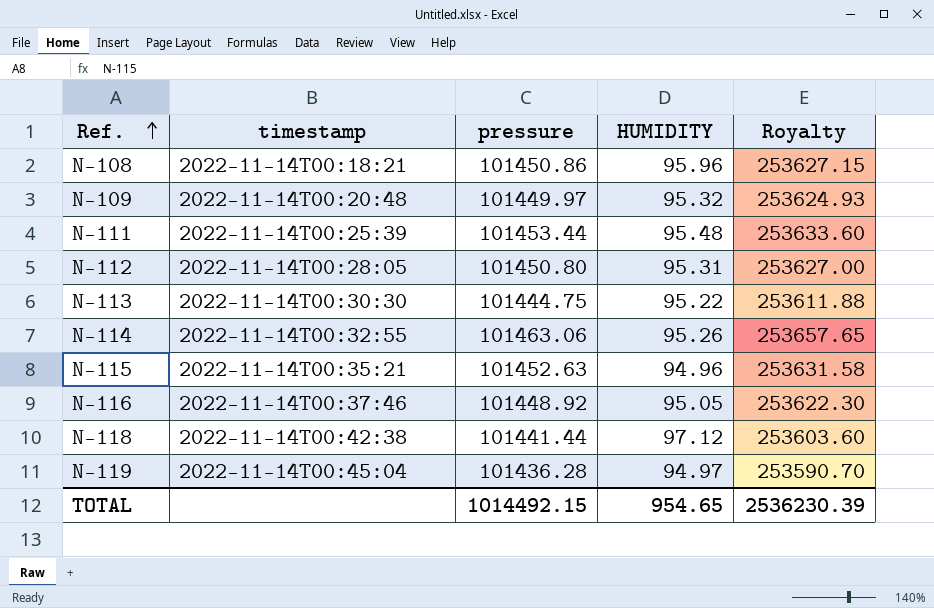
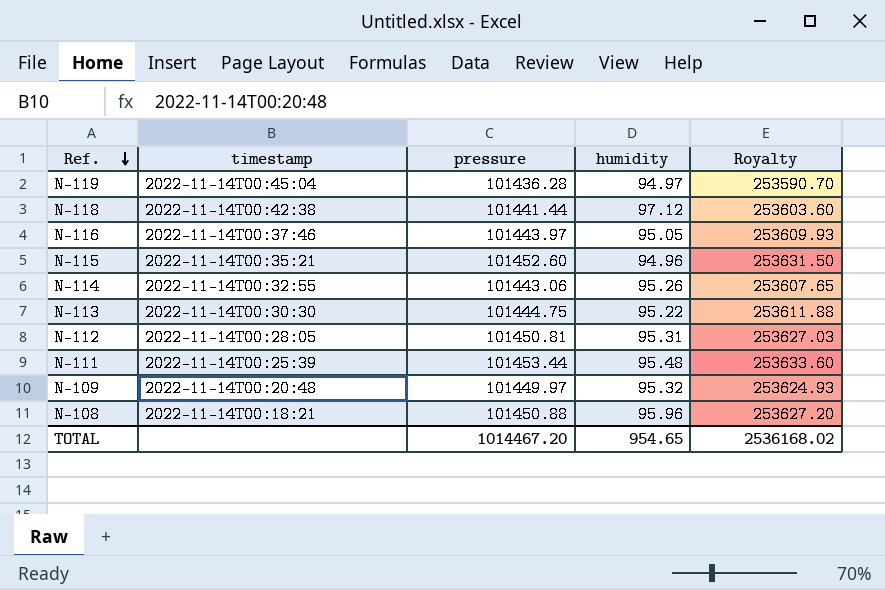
row order: Ref. ascending -> Ref. descending
column name: HUMIDITY -> humidity
N-116 | pressure: 101448.92 -> 101443.97
N-116 | Royalty: 253622.30 -> 253609.93
N-115 | pressure: 101452.63 -> 101452.60
N-115 | Royalty: 253631.58 -> 253631.50
N-114 | pressure: 101463.06 -> 101443.06
N-114 | Royalty: 253657.65 -> 253607.65
N-112 | pressure: 101450.80 -> 101450.81
N-112 | Royalty: 253627.00 -> 253627.03
N-108 | pressure: 101450.86 -> 101450.88
N-108 | Royalty: 253627.15 -> 253627.20
TOTAL | pressure: 1014492.15 -> 1014467.20
TOTAL | Royalty: 2536230.39 -> 2536168.02

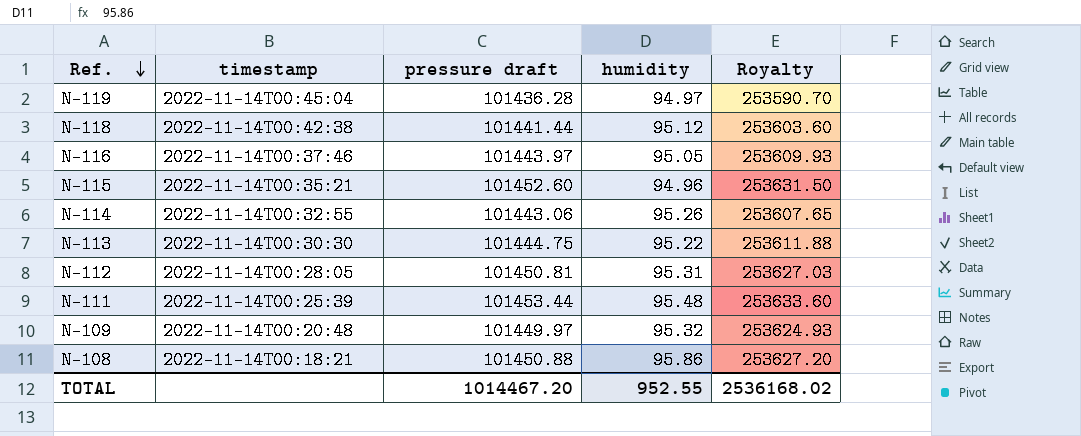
column name: pressure -> pressure draft
N-118 | humidity: 97.12 -> 95.12
N-108 | humidity: 95.96 -> 95.86
TOTAL | humidity: 954.65 -> 952.55

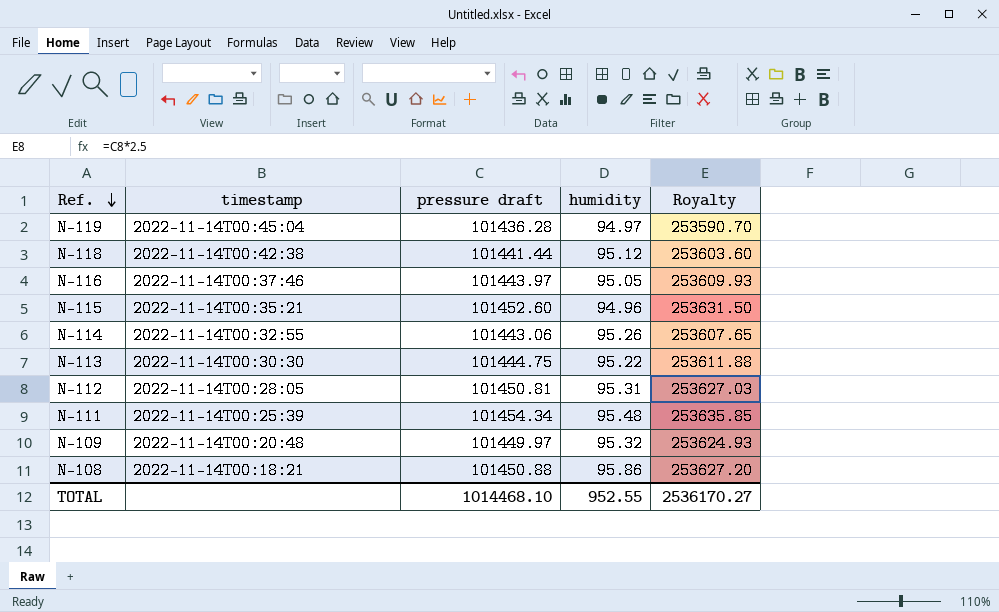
N-111 | pressure draft: 101453.44 -> 101454.34
N-111 | Royalty: 253633.60 -> 253635.85
TOTAL | pressure draft: 1014467.20 -> 1014468.10
TOTAL | Royalty: 2536168.02 -> 2536170.27

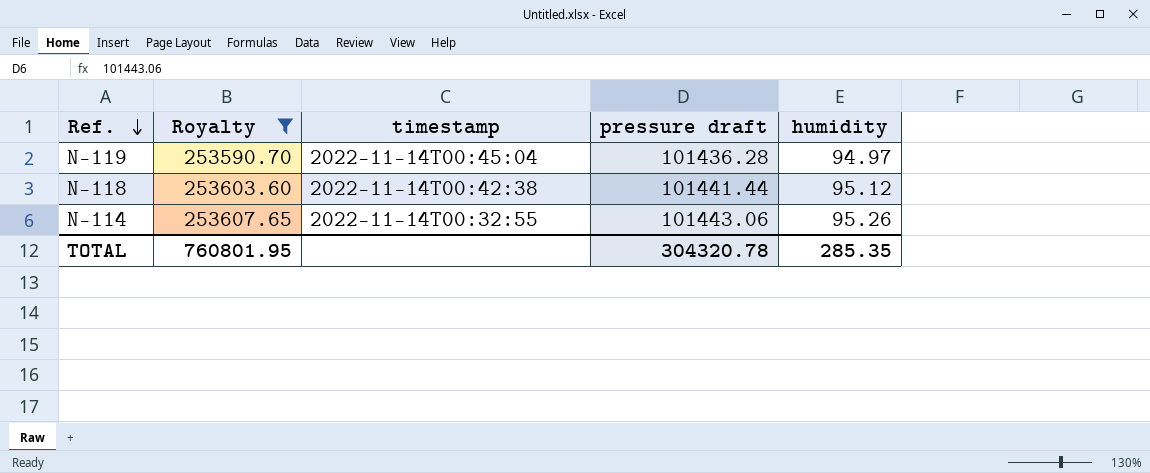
filter: none -> Royalty <= 253607.65
column Royalty | position: 5 -> 2
TOTAL | Royalty: 2536170.27 -> 760801.95
TOTAL | pressure draft: 1014468.10 -> 304320.78
TOTAL | humidity: 952.55 -> 285.35

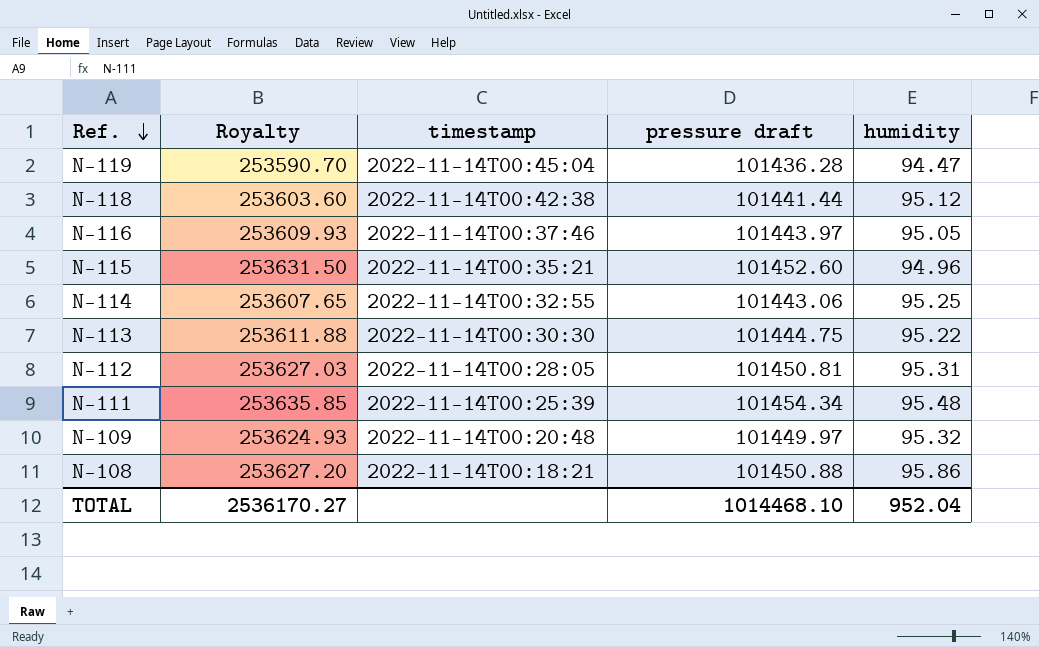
filter: Royalty <= 253607.65 -> none
N-119 | humidity: 94.97 -> 94.47
N-114 | humidity: 95.26 -> 95.25
TOTAL | Royalty: 760801.95 -> 2536170.27
TOTAL | pressure draft: 304320.78 -> 1014468.10
TOTAL | humidity: 285.35 -> 952.04

